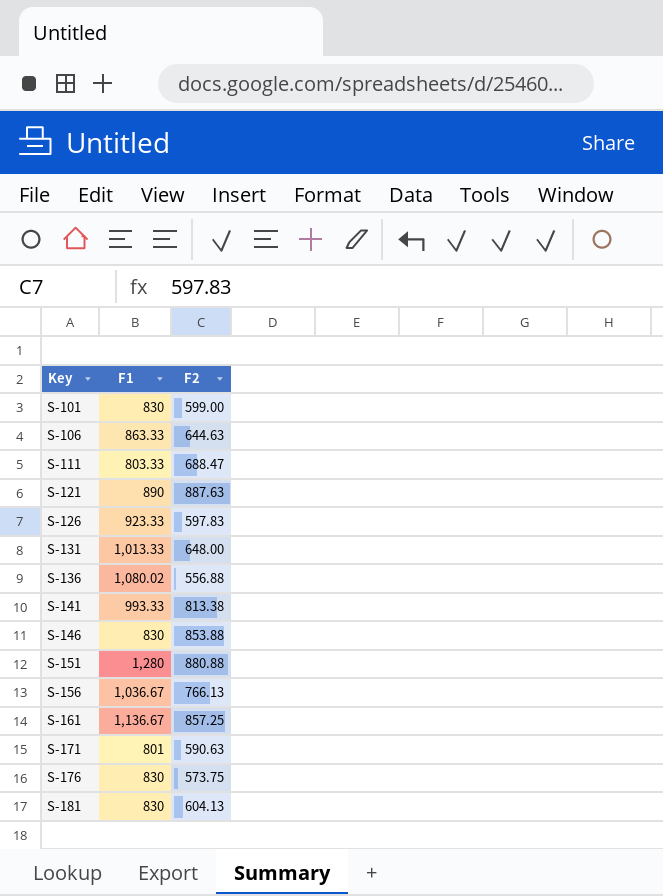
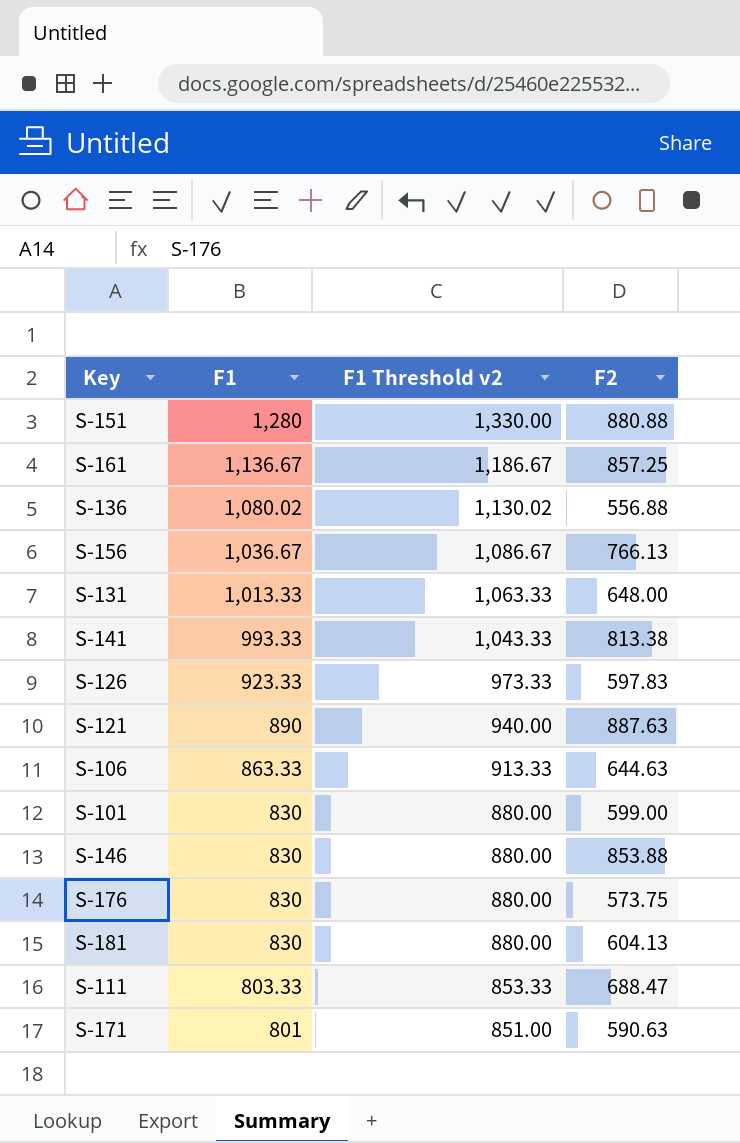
row order: Key ascending -> F1 descending
column F1 Threshold v2 | formula: none -> [F1] + 50

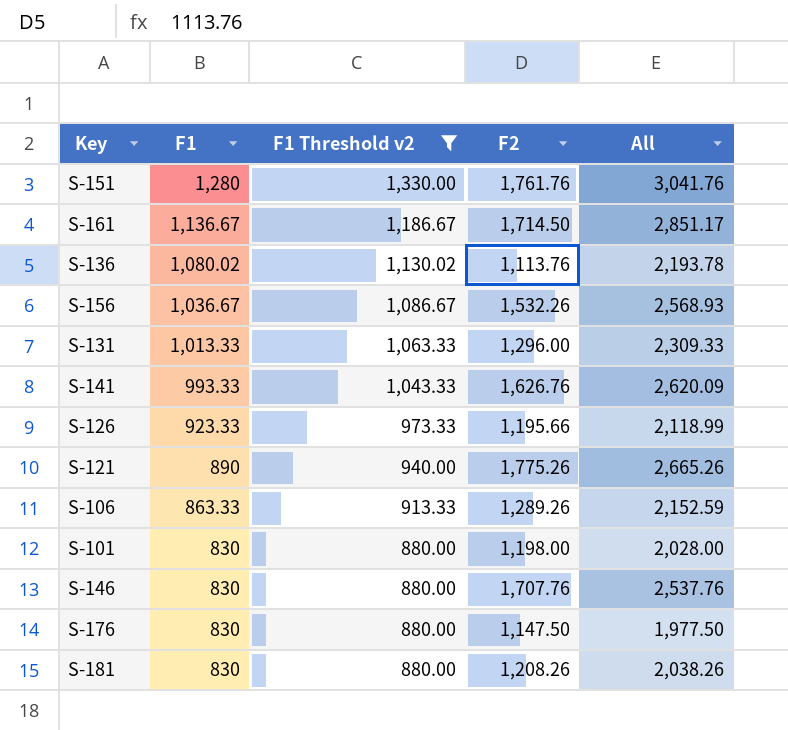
filter: none -> F1 Threshold v2 >= 880.00
column All | formula: none -> [F1] + [F2]
S-151 | F2: 880.88 -> 1,761.76
S-161 | F2: 857.25 -> 1,714.50
S-136 | F2: 556.88 -> 1,113.76
S-156 | F2: 766.13 -> 1,532.26
S-131 | F2: 648.00 -> 1,296.00
S-141 | F2: 813.38 -> 1,626.76
S-126 | F2: 597.83 -> 1,195.66
S-121 | F2: 887.63 -> 1,775.26
S-106 | F2: 644.63 -> 1,289.26
S-101 | F2: 599.00 -> 1,198.00
S-146 | F2: 853.88 -> 1,707.76
S-176 | F2: 573.75 -> 1,147.50
S-181 | F2: 604.13 -> 1,208.26

